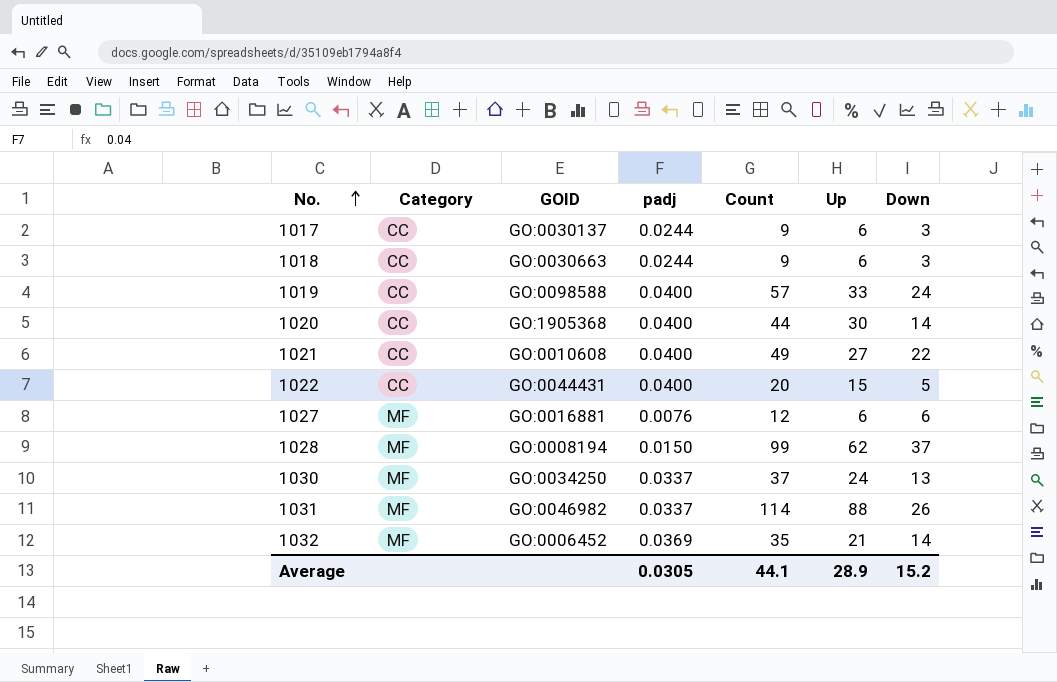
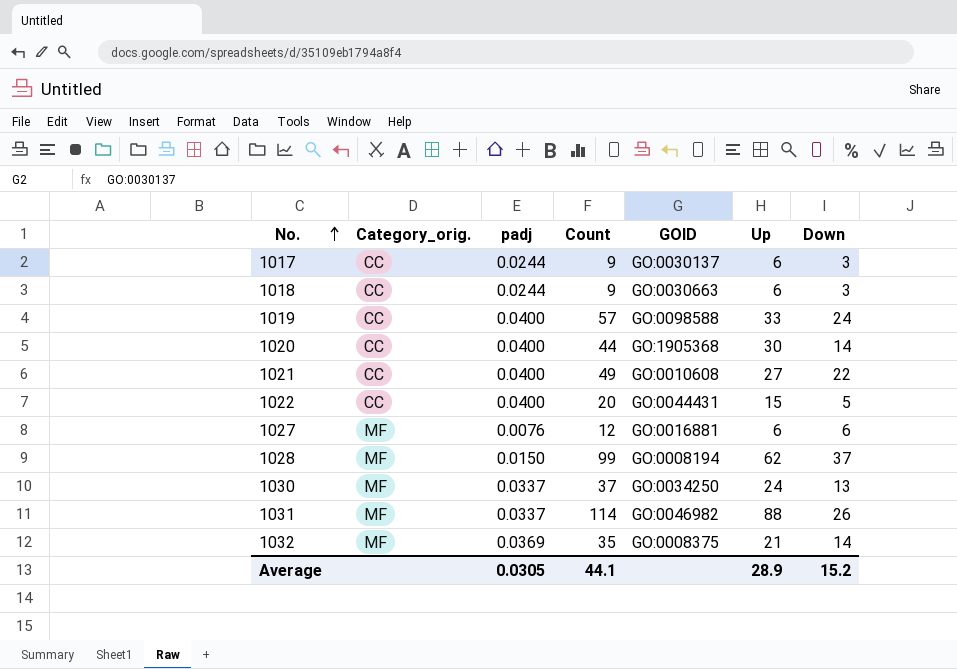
column name: Category -> Category_orig.
column GOID | position: 3 -> 5
1032 | GOID: GO:0006452 -> GO:0008375

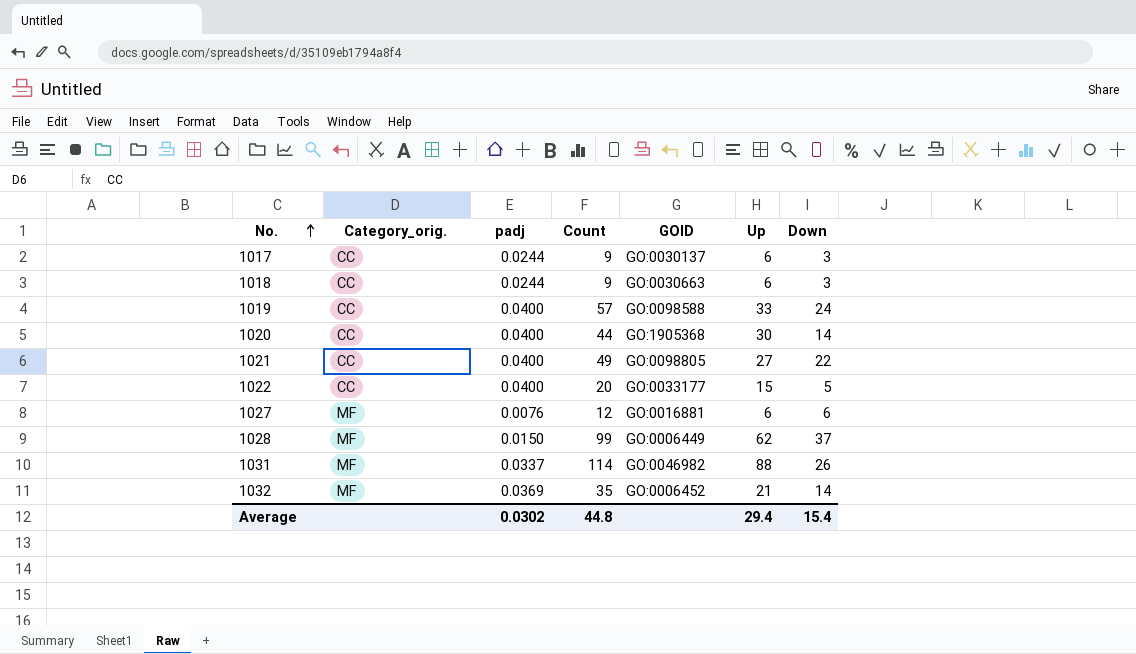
row 1030: MF | 0.0337 | 37 | GO:0034250 | 24 | 13 -> none
1021 | GOID: GO:0010608 -> GO:0098805
1022 | GOID: GO:0044431 -> GO:0033177
1028 | GOID: GO:0008194 -> GO:0006449
1032 | GOID: GO:0008375 -> GO:0006452
Average | padj: 0.0305 -> 0.0302
Average | Count: 44.1 -> 44.8
Average | Up: 28.9 -> 29.4
Average | Down: 15.2 -> 15.4

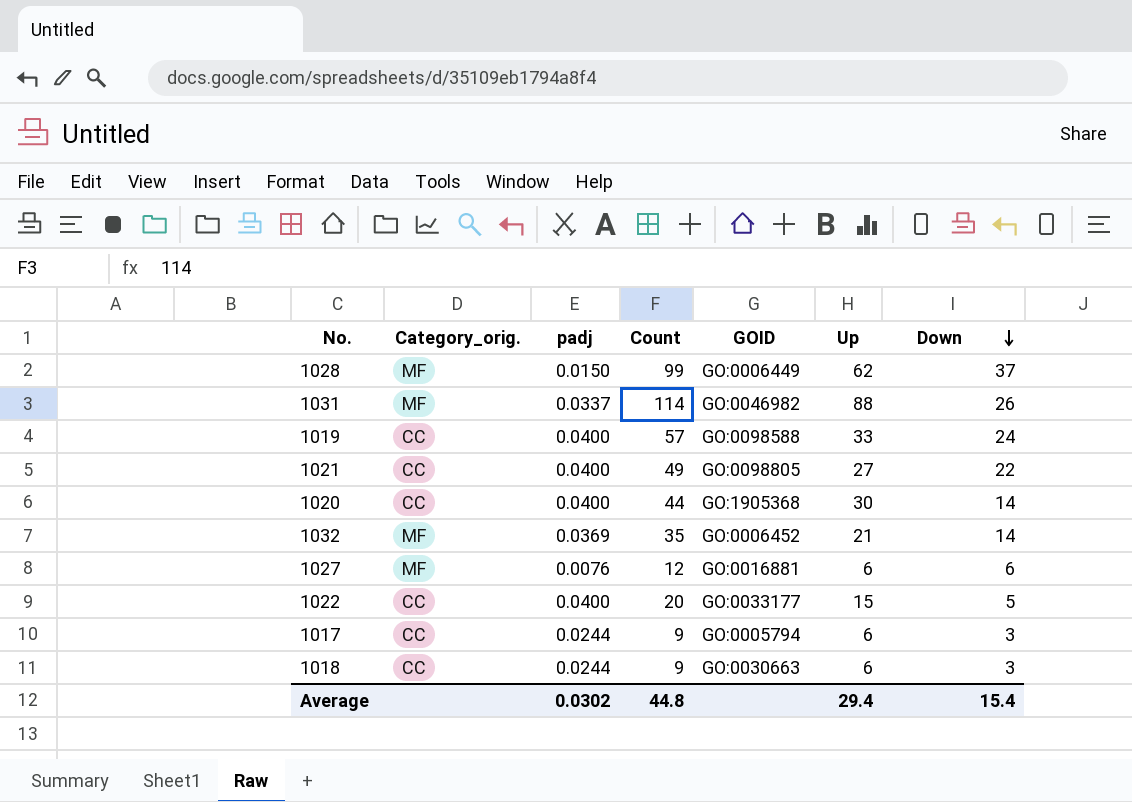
row order: No. ascending -> Down descending
1017 | GOID: GO:0030137 -> GO:0005794

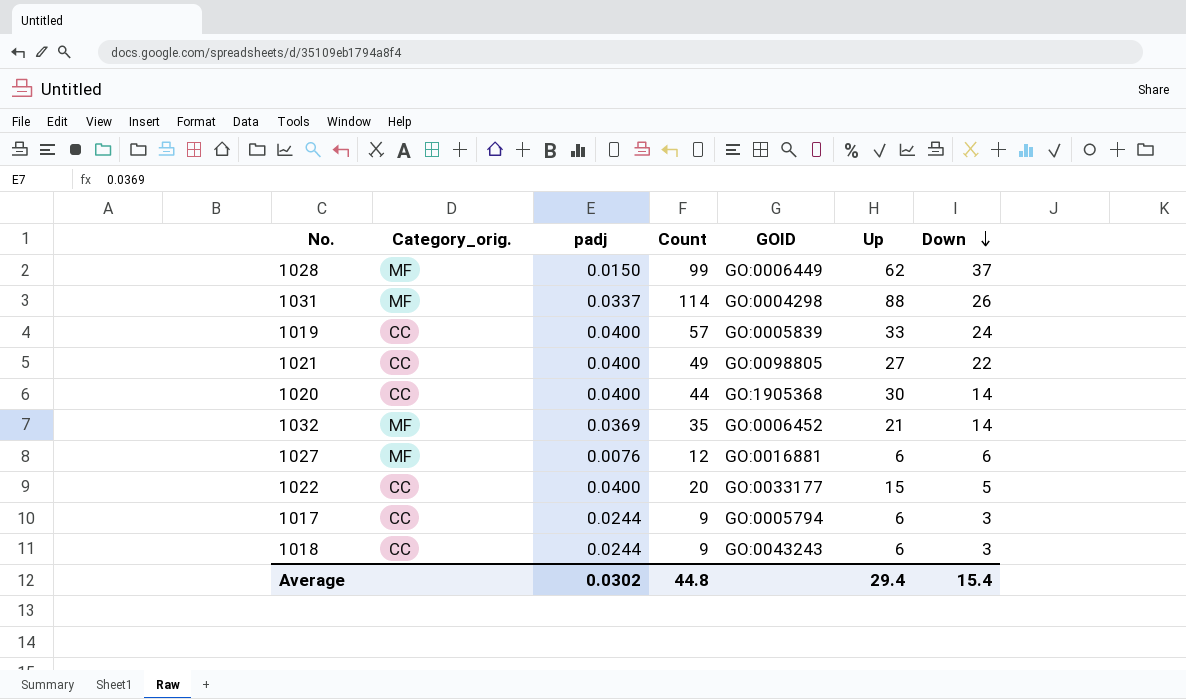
1031 | GOID: GO:0046982 -> GO:0004298
1019 | GOID: GO:0098588 -> GO:0005839
1018 | GOID: GO:0030663 -> GO:0043243

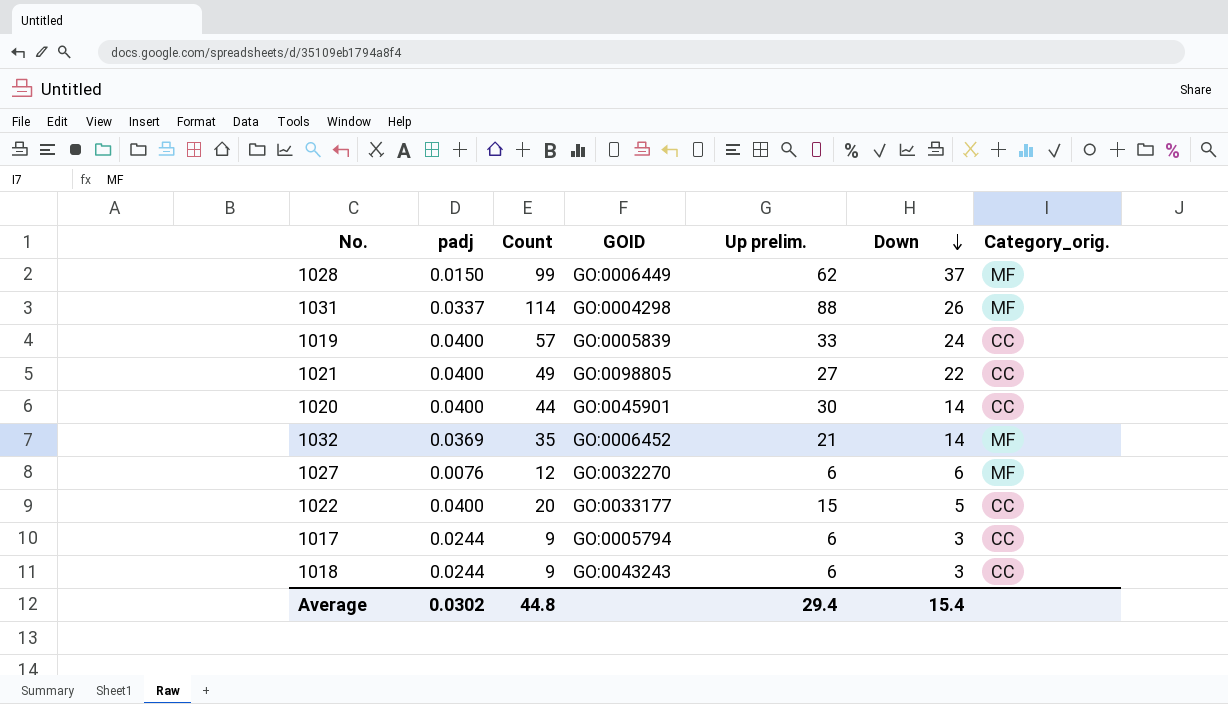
column name: Up -> Up prelim.
column Category_orig. | position: 2 -> 7
1020 | GOID: GO:1905368 -> GO:0045901
1027 | GOID: GO:0016881 -> GO:0032270

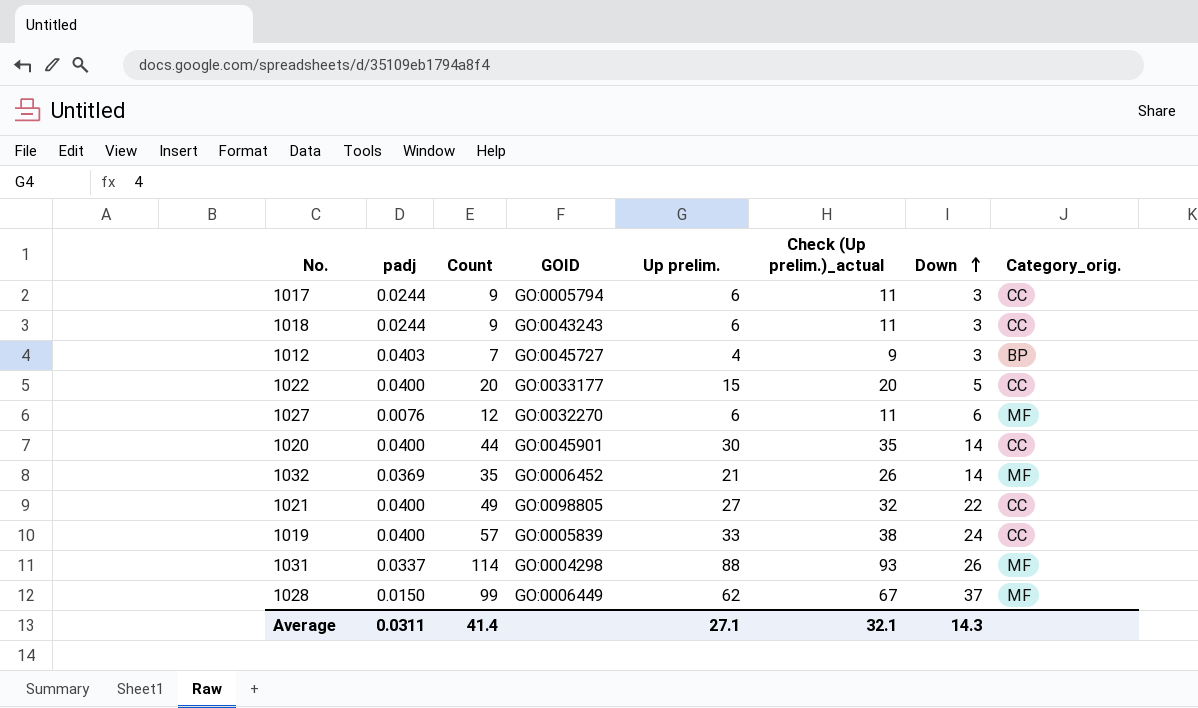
row order: Down descending -> Down ascending
column Check (Up prelim.)_actual | formula: none -> [Up prelim.] + 5
row 1012: none -> 0.0403 | 7 | GO:0045727 | 4 | 9 | 3 | BP
Average | padj: 0.0302 -> 0.0311
Average | Count: 44.8 -> 41.4
Average | Up prelim.: 29.4 -> 27.1
Average | Down: 15.4 -> 14.3

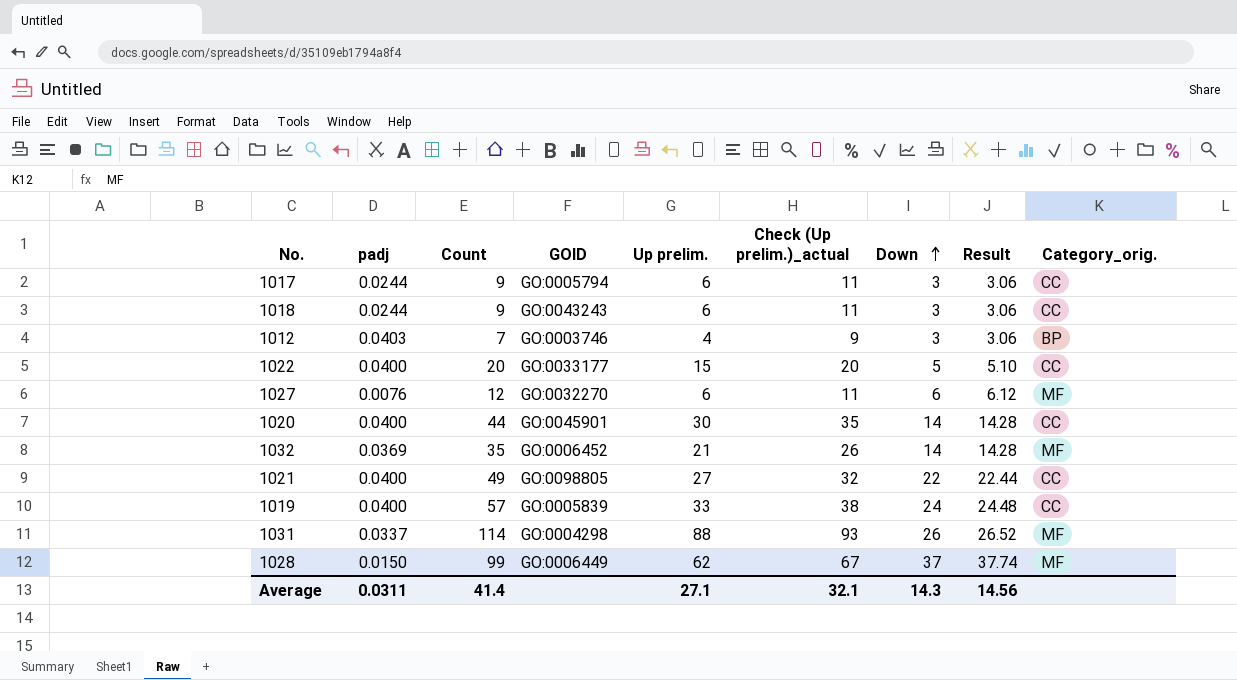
column Result | formula: none -> [Down] * 1.02
1012 | GOID: GO:0045727 -> GO:0003746

